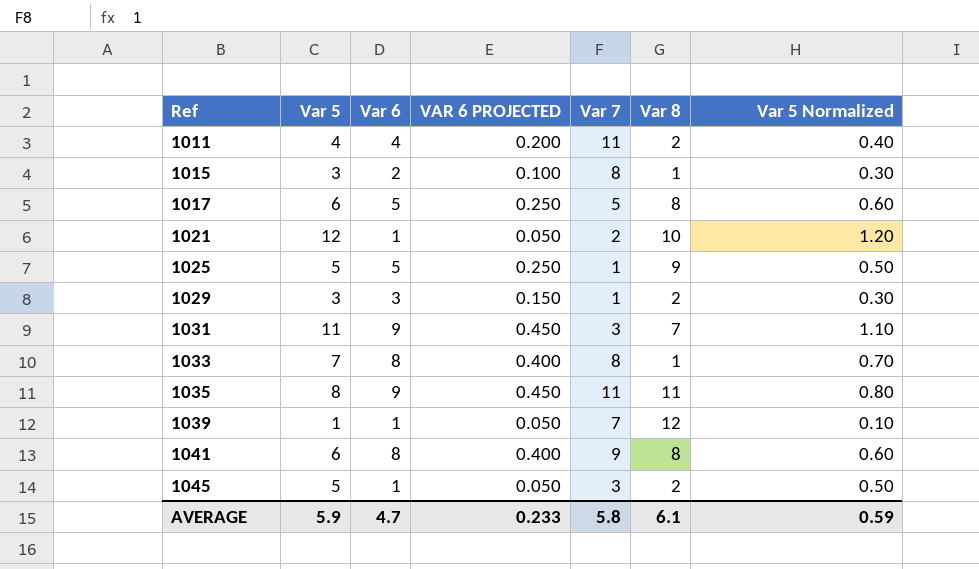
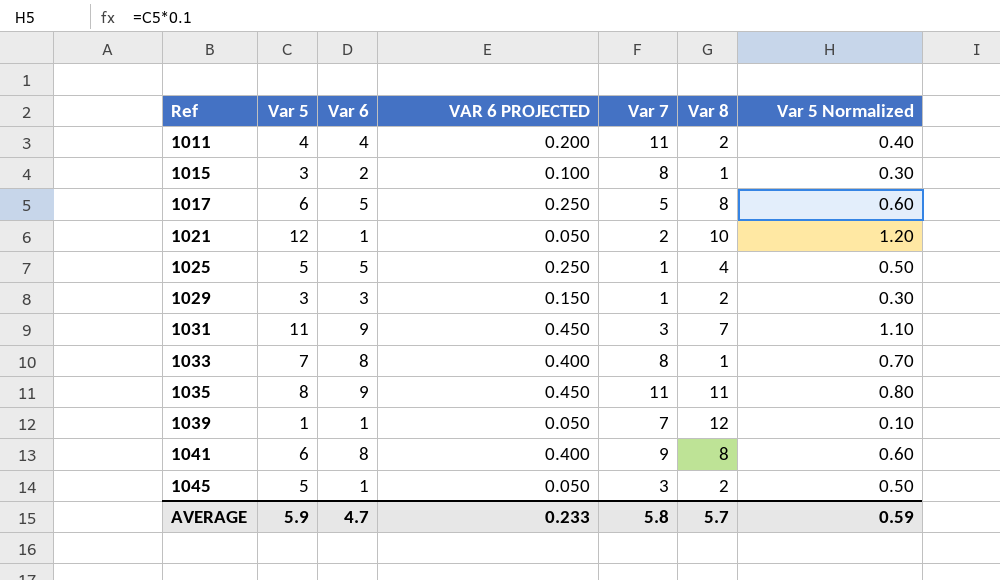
1025 | Var 8: 9 -> 4
AVERAGE | Var 8: 6.1 -> 5.7

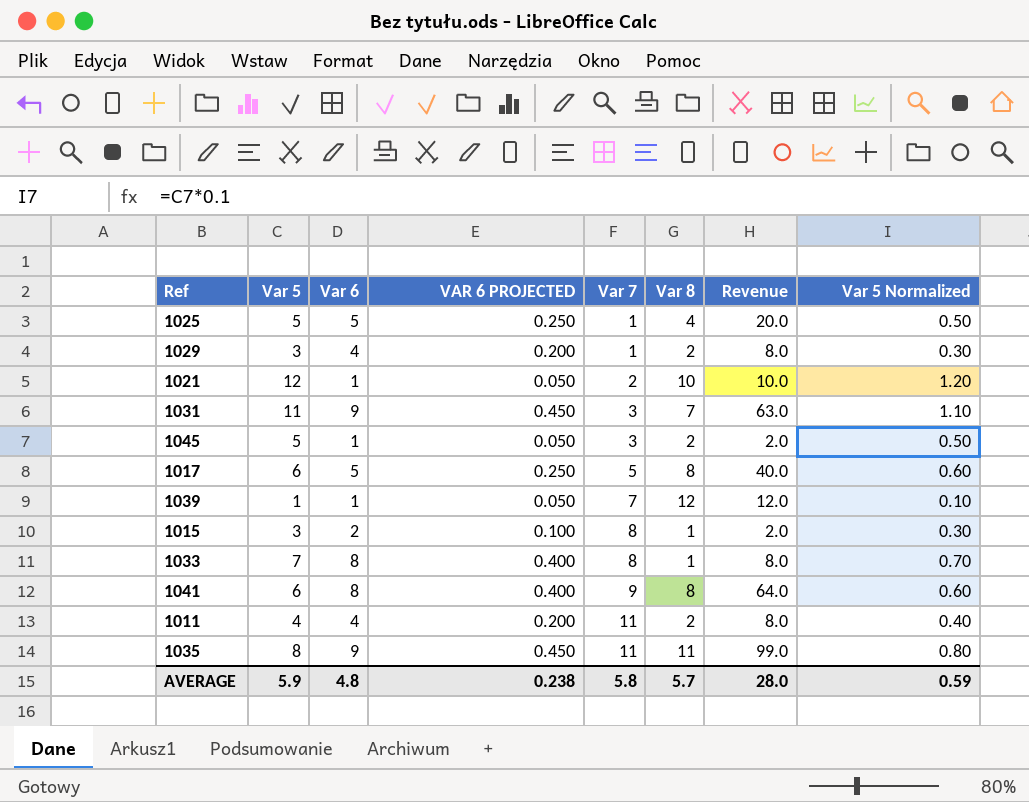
row order: Ref ascending -> Var 7 ascending
column Revenue | formula: none -> [Var 6] * [Var 8]
1029 | Var 6: 3 -> 4
1029 | VAR 6 PROJECTED: 0.150 -> 0.200
AVERAGE | Var 6: 4.7 -> 4.8
AVERAGE | VAR 6 PROJECTED: 0.233 -> 0.238

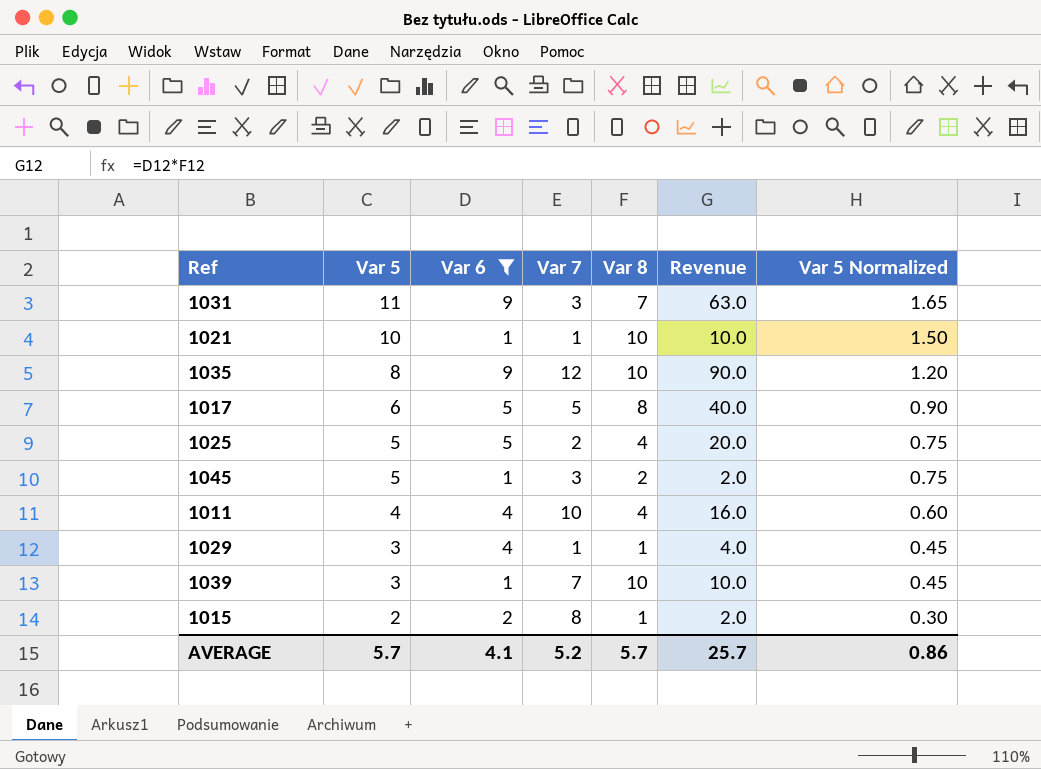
filter: none -> Var 6 != 8
row order: Var 7 ascending -> Var 5 descending
column VAR 6 PROJECTED | formula: [Var 6] * 0.05 -> none
column Var 5 Normalized | formula: [Var 5] * 0.1 -> [Var 5] * 0.15
1021 | Var 5: 12 -> 10
1021 | Var 7: 2 -> 1
1035 | Var 7: 11 -> 12
1035 | Var 8: 11 -> 10
1035 | Revenue: 99.0 -> 90.0
1025 | Var 7: 1 -> 2
1011 | Var 7: 11 -> 10
1011 | Var 8: 2 -> 4
1011 | Revenue: 8.0 -> 16.0
1029 | Var 8: 2 -> 1
1029 | Revenue: 8.0 -> 4.0
1039 | Var 5: 1 -> 3
1039 | Var 8: 12 -> 10
1039 | Revenue: 12.0 -> 10.0
1015 | Var 5: 3 -> 2
AVERAGE | Var 5: 5.9 -> 5.7
AVERAGE | Var 6: 4.8 -> 4.1
AVERAGE | Var 7: 5.8 -> 5.2
AVERAGE | Revenue: 28.0 -> 25.7
AVERAGE | Var 5 Normalized: 0.59 -> 0.86

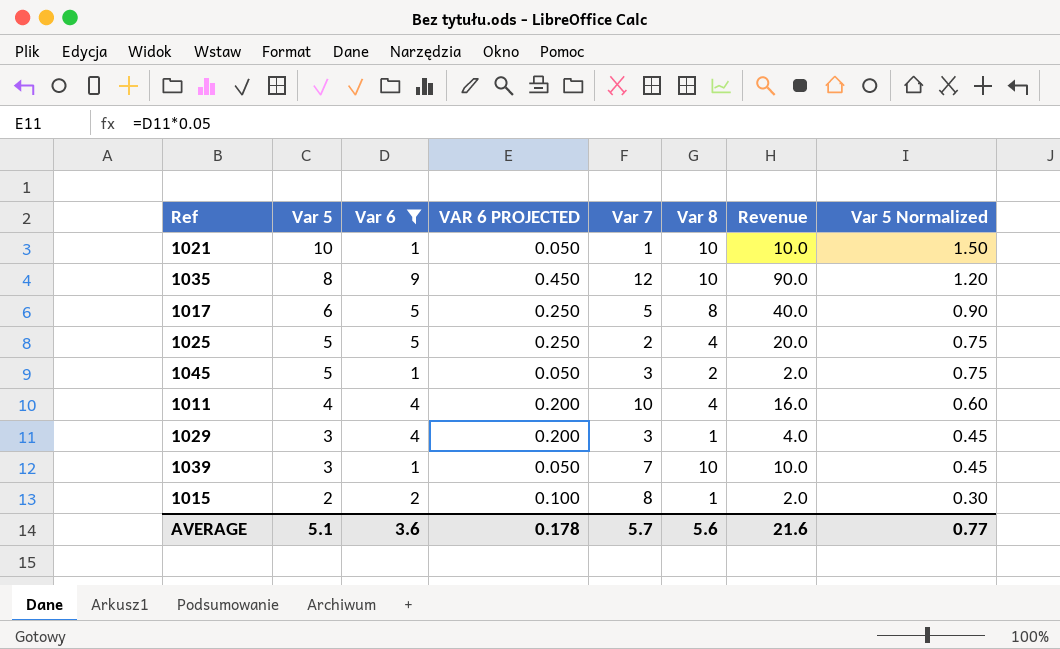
column VAR 6 PROJECTED | formula: none -> [Var 6] * 0.05
row 1031: 11 | 9 | 3 | 7 | 63.0 | 1.65 -> none
1029 | Var 7: 1 -> 3
AVERAGE | Var 5: 5.7 -> 5.1
AVERAGE | Var 6: 4.1 -> 3.6
AVERAGE | Var 7: 5.2 -> 5.7
AVERAGE | Var 8: 5.7 -> 5.6
AVERAGE | Revenue: 25.7 -> 21.6
AVERAGE | Var 5 Normalized: 0.86 -> 0.77

